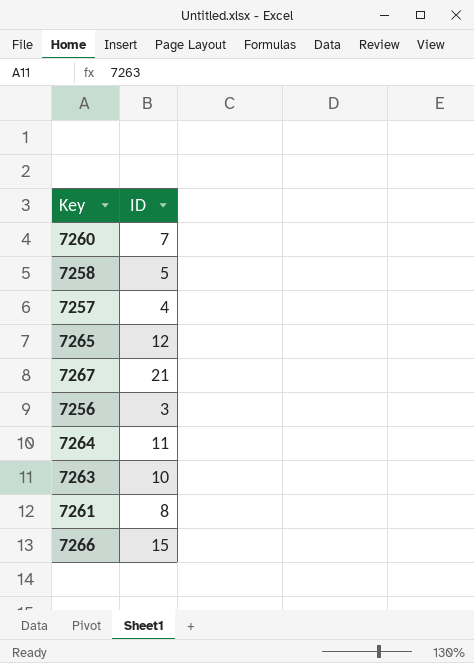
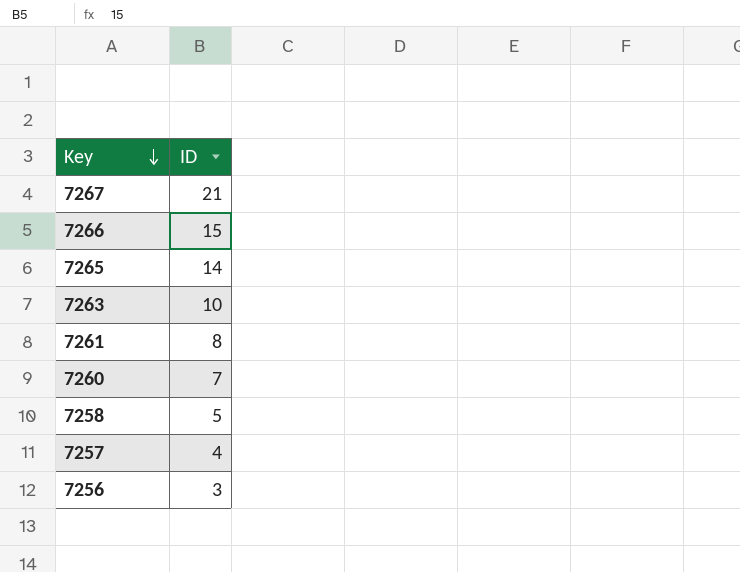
row order: none -> Key descending
row 7264: 11 -> none
7265 | ID: 12 -> 14

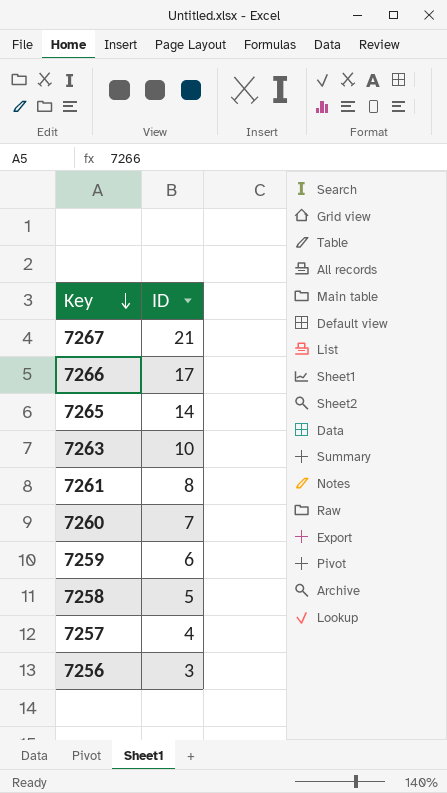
7266 | ID: 15 -> 17
row 7259: none -> 6

